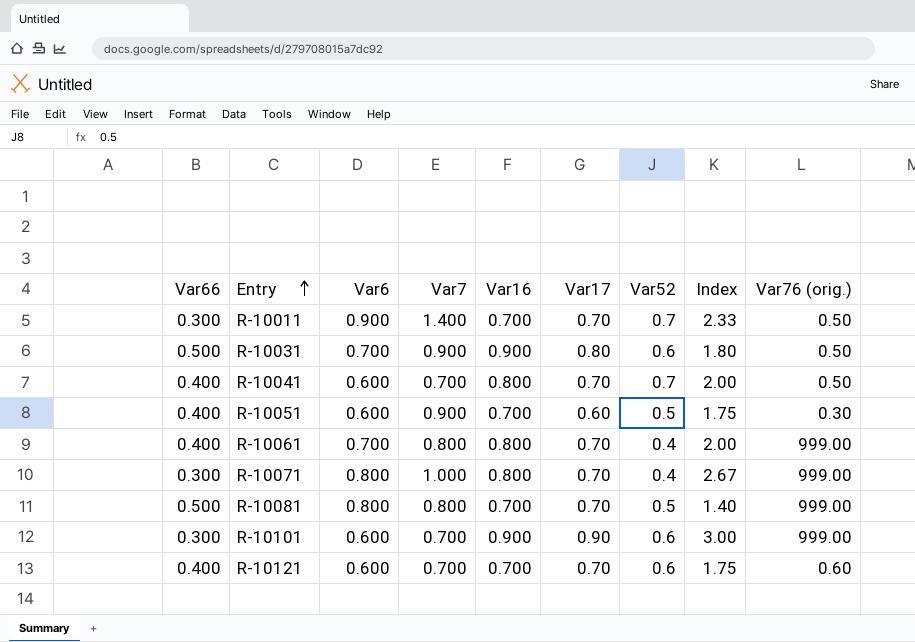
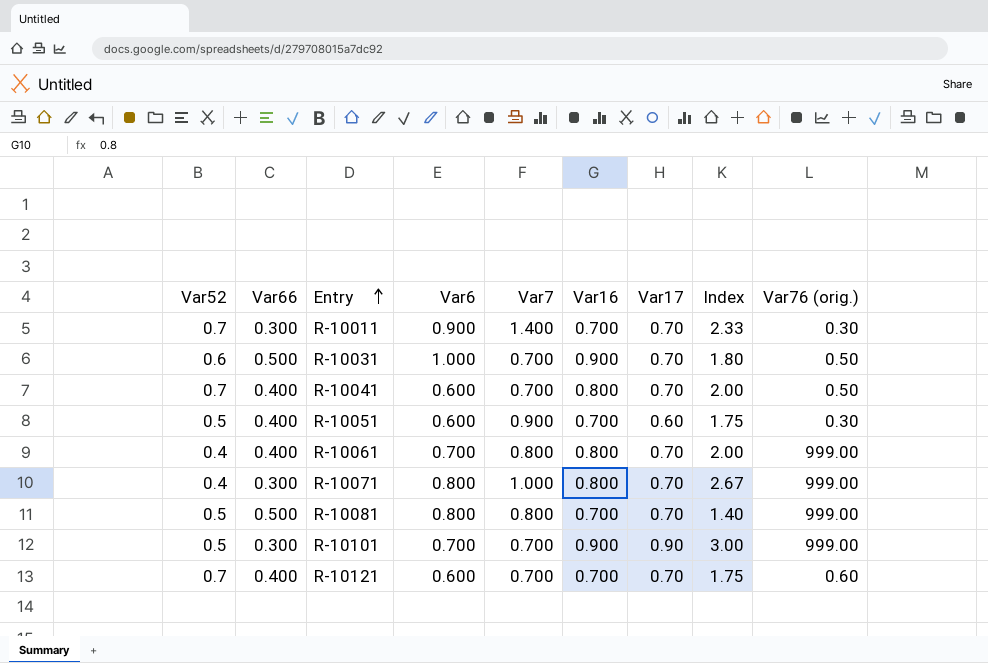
column Var52 | position: 7 -> 1
R-10011 | Var76 (orig.): 0.50 -> 0.30
R-10031 | Var6: 0.700 -> 1.000
R-10031 | Var7: 0.900 -> 0.700
R-10031 | Var17: 0.80 -> 0.70
R-10101 | Var52: 0.6 -> 0.5
R-10101 | Var6: 0.600 -> 0.700
R-10121 | Var52: 0.6 -> 0.7

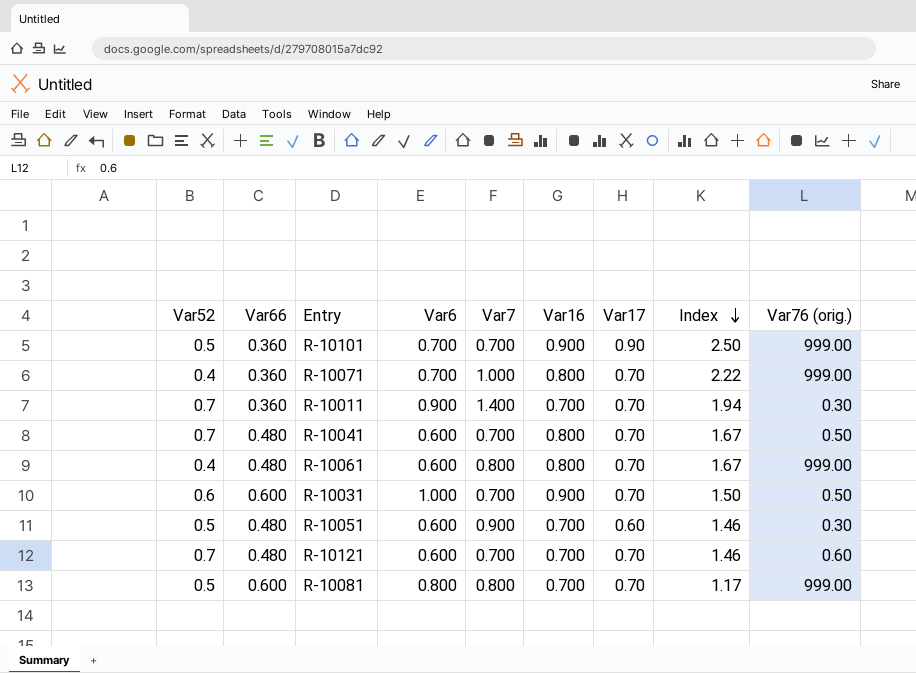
row order: Entry ascending -> Index descending
R-10101 | Var66: 0.300 -> 0.360
R-10101 | Index: 3.00 -> 2.50
R-10071 | Var66: 0.300 -> 0.360
R-10071 | Var6: 0.800 -> 0.700
R-10071 | Index: 2.67 -> 2.22
R-10011 | Var66: 0.300 -> 0.360
R-10011 | Index: 2.33 -> 1.94
R-10041 | Var66: 0.400 -> 0.480
R-10041 | Index: 2.00 -> 1.67
R-10061 | Var66: 0.400 -> 0.480
R-10061 | Var6: 0.700 -> 0.600
R-10061 | Index: 2.00 -> 1.67
R-10031 | Var66: 0.500 -> 0.600
R-10031 | Index: 1.80 -> 1.50
R-10051 | Var66: 0.400 -> 0.480
R-10051 | Index: 1.75 -> 1.46
R-10121 | Var66: 0.400 -> 0.480
R-10121 | Index: 1.75 -> 1.46
R-10081 | Var66: 0.500 -> 0.600
R-10081 | Index: 1.40 -> 1.17

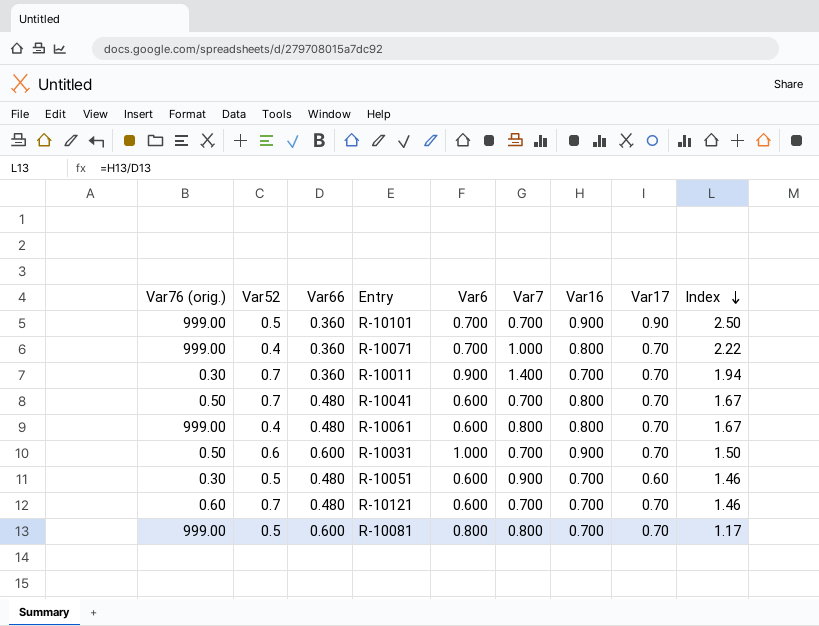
column Var76 (orig.) | position: 9 -> 1

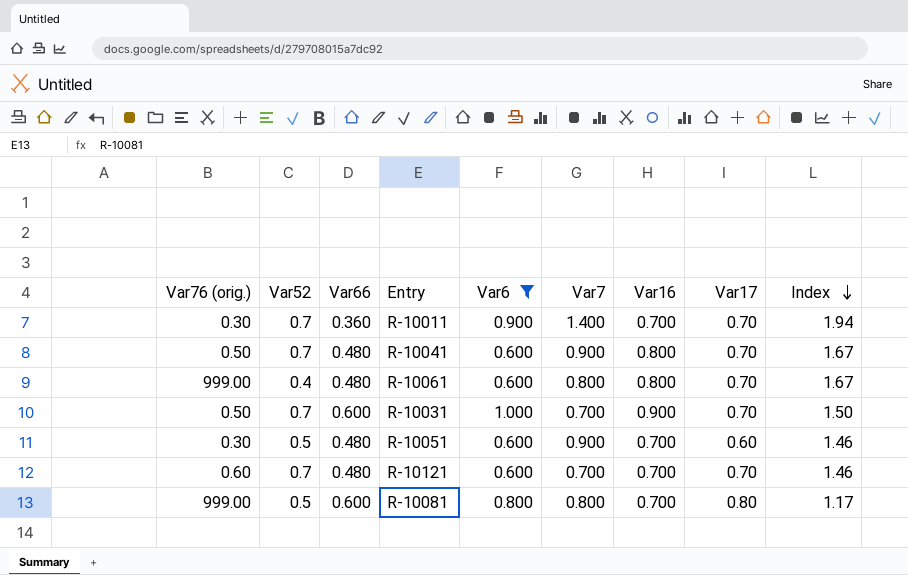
filter: none -> Var6 != 0.700
R-10041 | Var7: 0.700 -> 0.900
R-10031 | Var52: 0.6 -> 0.7
R-10081 | Var17: 0.70 -> 0.80

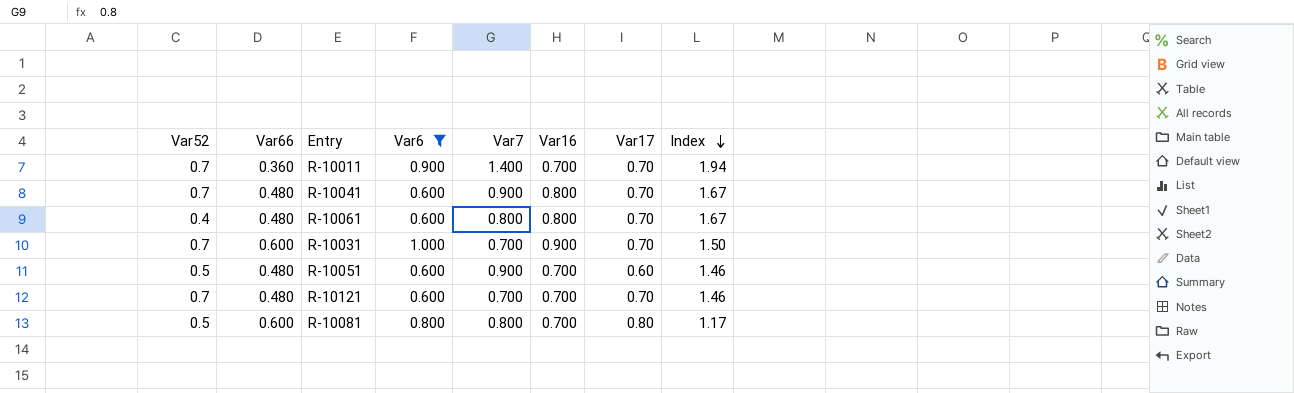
column Var76 (orig.) | position: 1 -> none

